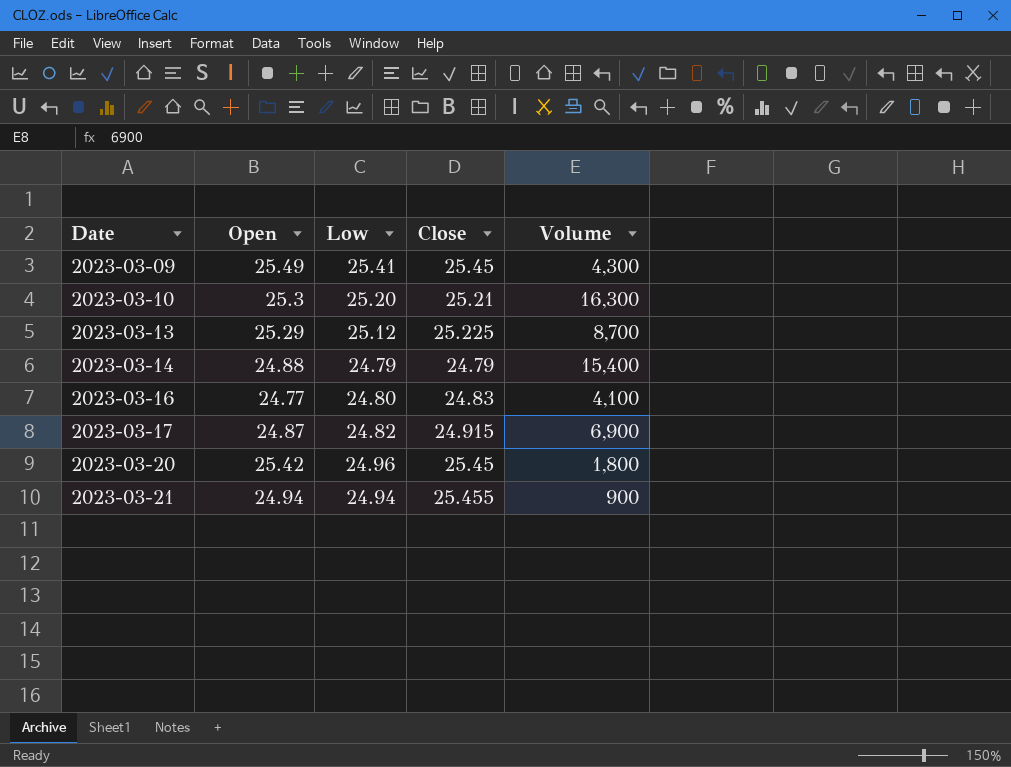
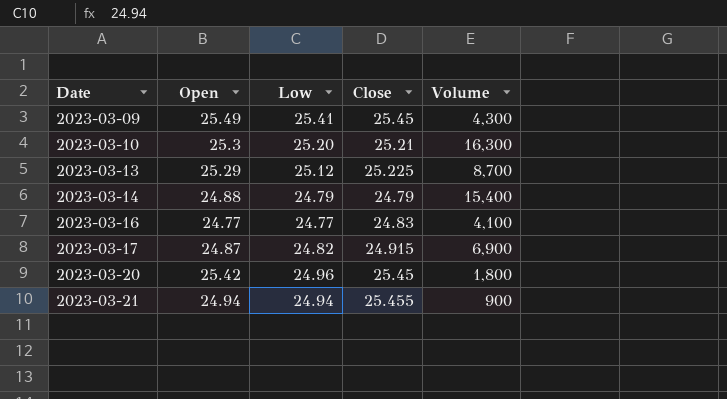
2023-03-16 | Low: 24.80 -> 24.77

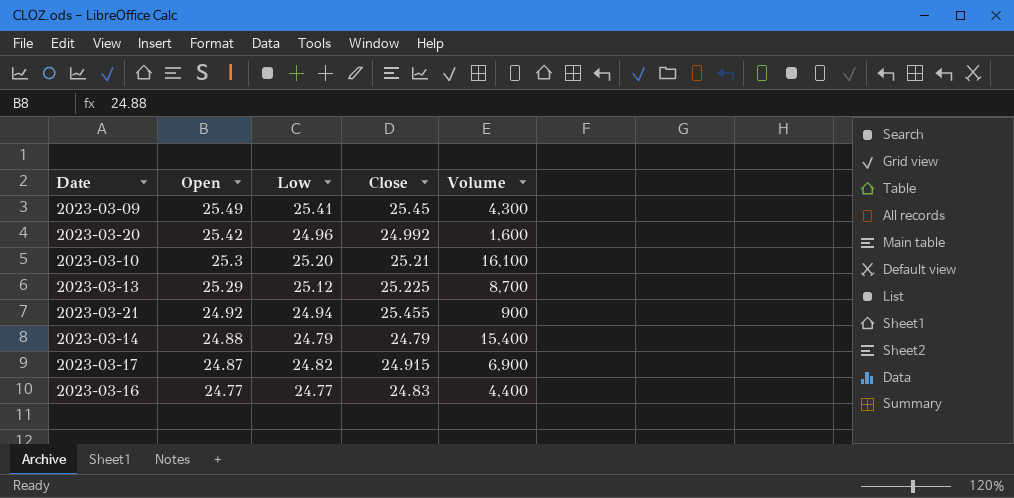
row order: Date ascending -> Open descending
2023-03-20 | Close: 25.45 -> 24.992
2023-03-20 | Volume: 1,800 -> 1,600
2023-03-10 | Volume: 16,300 -> 16,100
2023-03-21 | Open: 24.94 -> 24.92
2023-03-16 | Volume: 4,100 -> 4,400

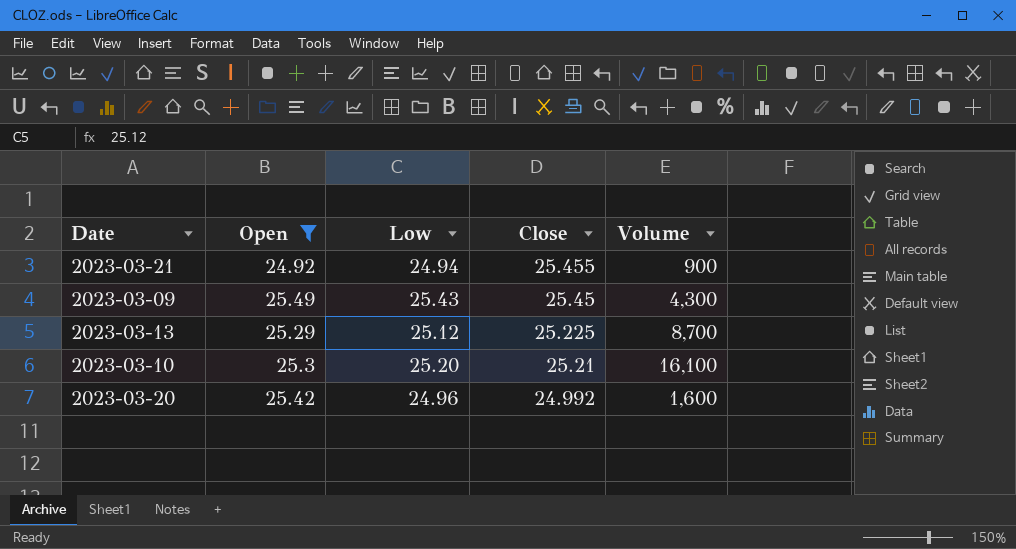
filter: none -> Open >= 24.92
row order: Open descending -> Close descending
2023-03-09 | Low: 25.41 -> 25.43

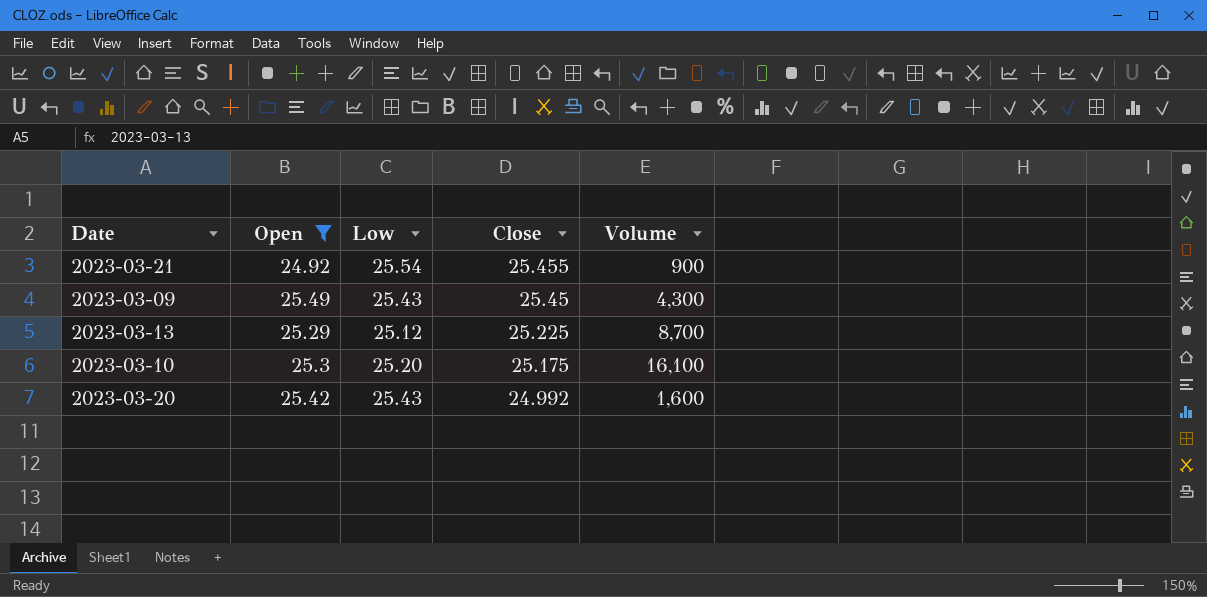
2023-03-21 | Low: 24.94 -> 25.54
2023-03-10 | Close: 25.21 -> 25.175
2023-03-20 | Low: 24.96 -> 25.43

